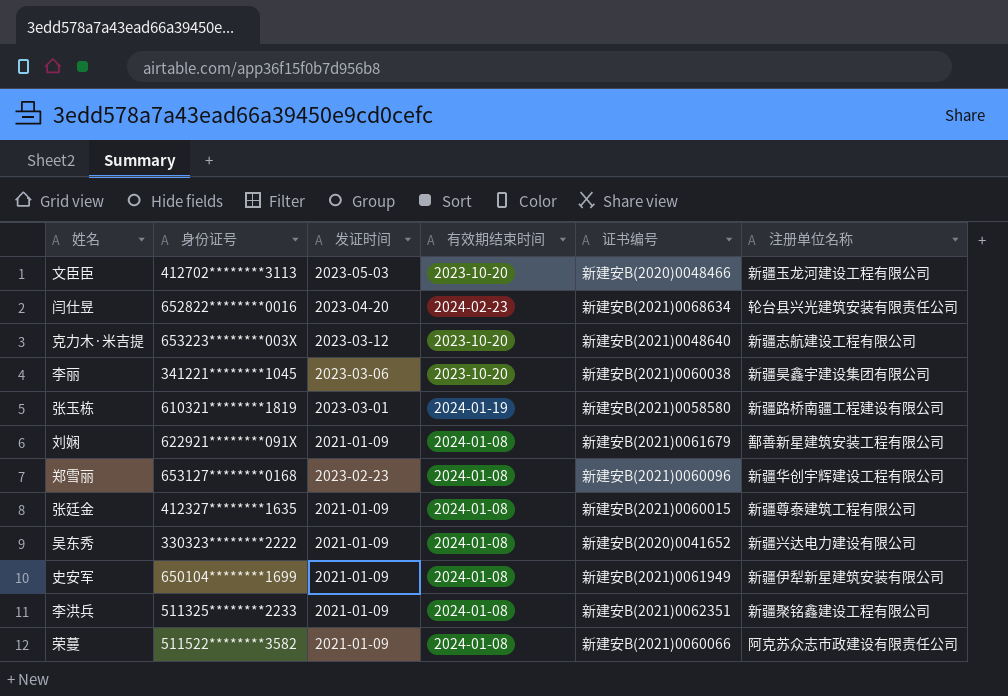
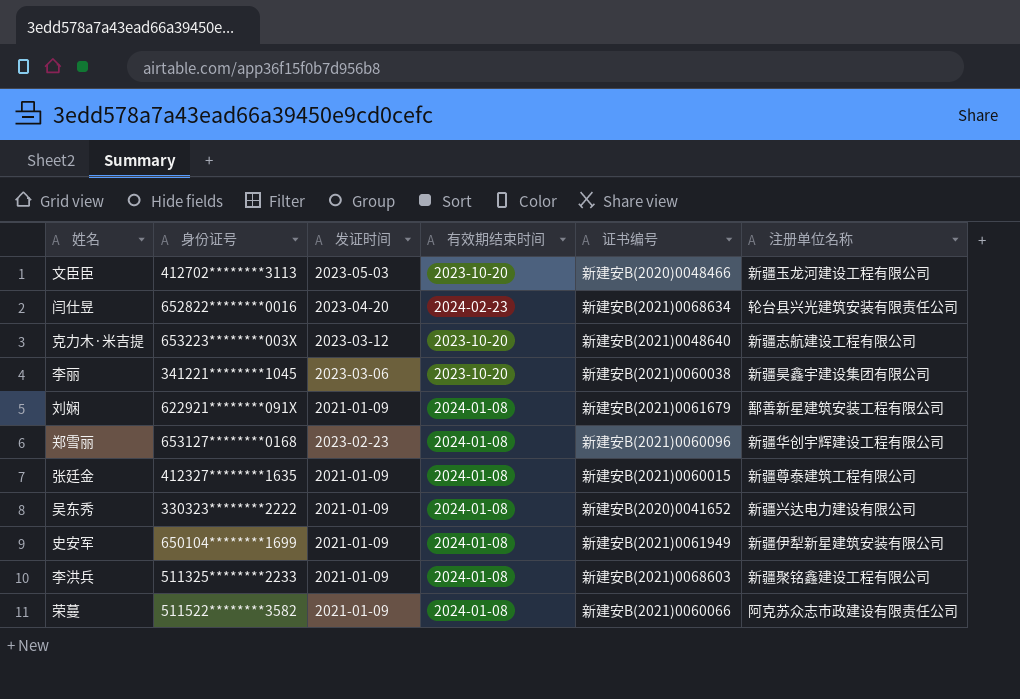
row 张玉栋: 610321********1819 | 2023-03-01 | 2024-01-19 | 新建安B(2021)0058580 | 新疆路桥南疆工程建设有限公司 -> none
李洪兵 | 证书编号: 新建安B(2021)0062351 -> 新建安B(2021)0068603

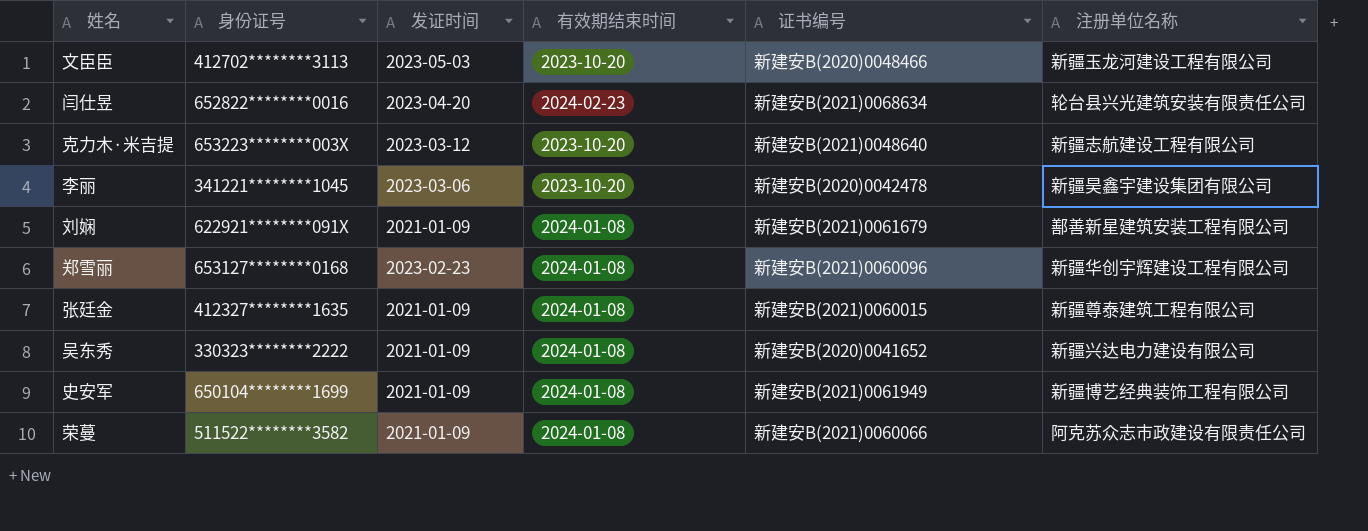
row 李洪兵: 511325********2233 | 2021-01-09 | 2024-01-08 | 新建安B(2021)0068603 | 新疆聚铭鑫建设工程有限公司 -> none
李丽 | 证书编号: 新建安B(2021)0060038 -> 新建安B(2020)0042478
史安军 | 注册单位名称: 新疆伊犁新星建筑安装有限公司 -> 新疆博艺经典装饰工程有限公司

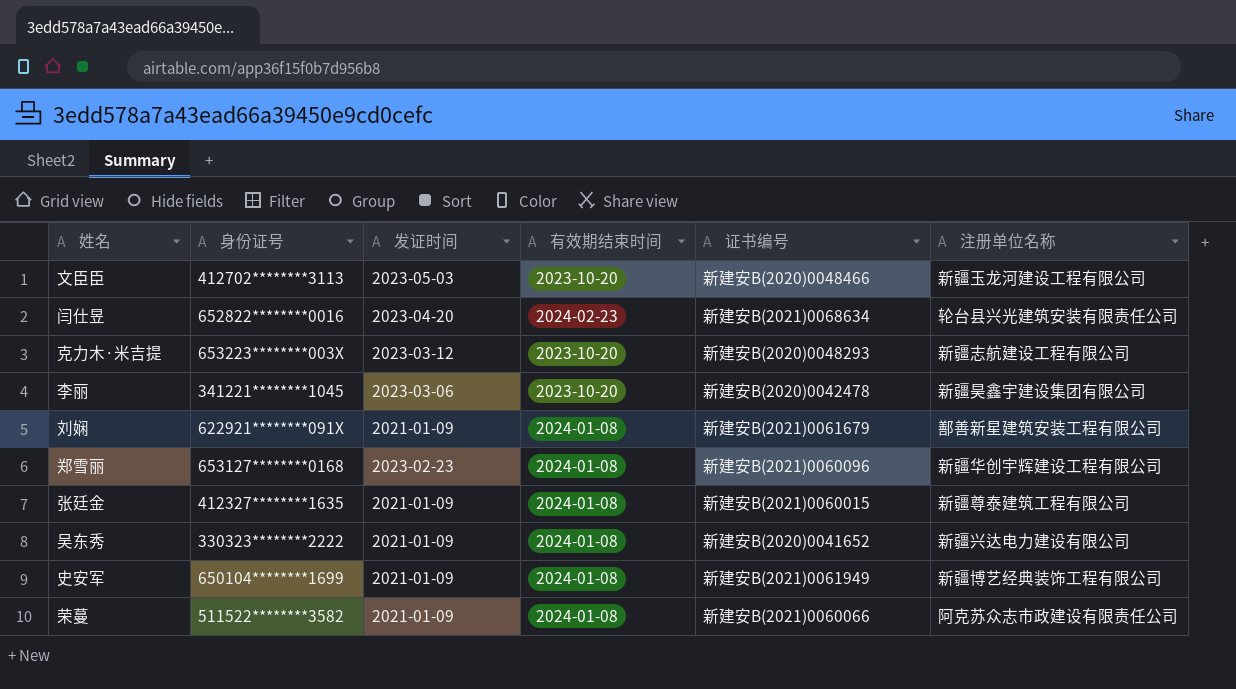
克力木·米吉提 | 证书编号: 新建安B(2021)0048640 -> 新建安B(2020)0048293

